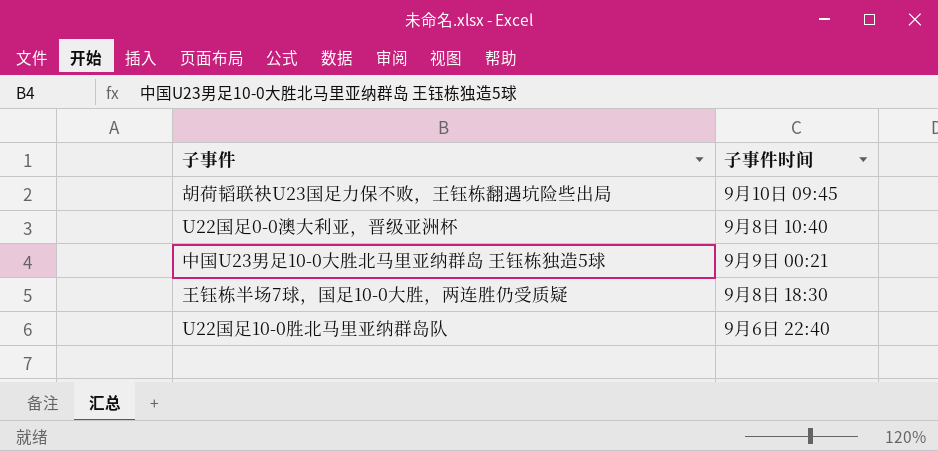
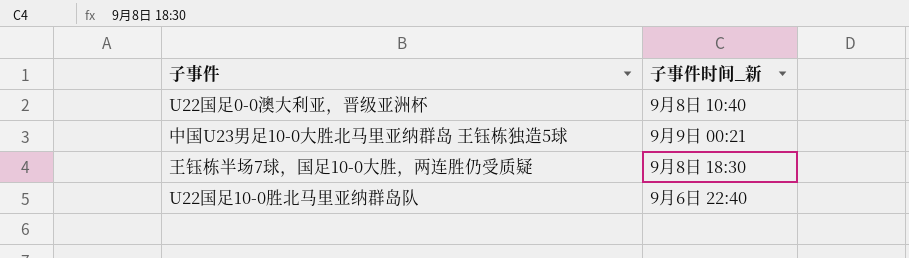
column name: 子事件时间 -> 子事件时间_新
row 胡荷韬联袂U23国足力保不败，王钰栋翻遇坑险些出局: 9月10日 09:45 -> none

